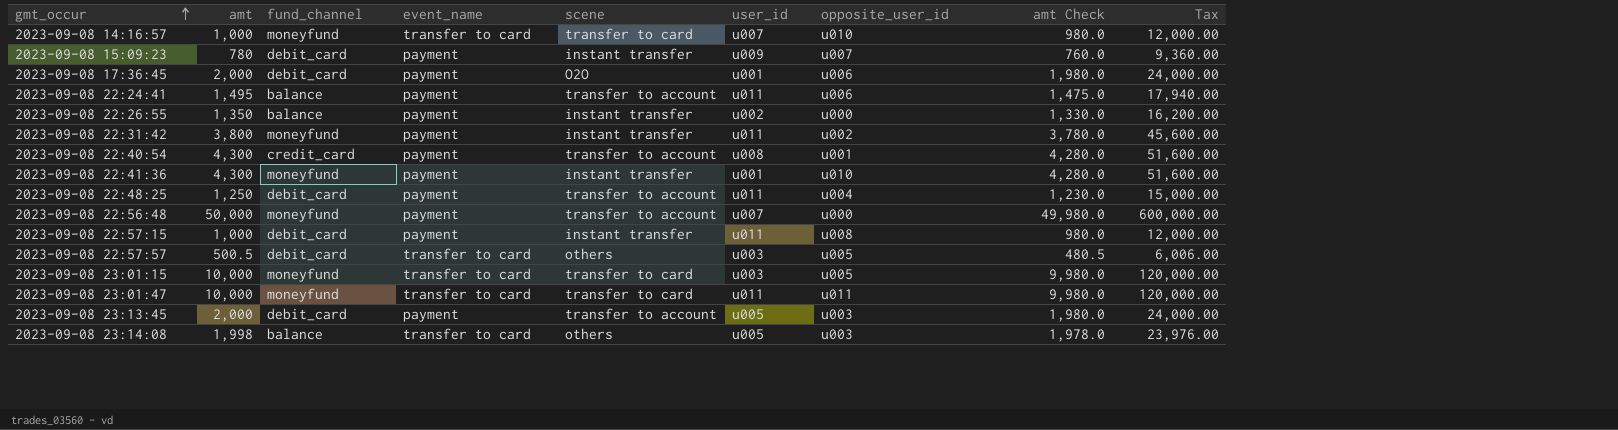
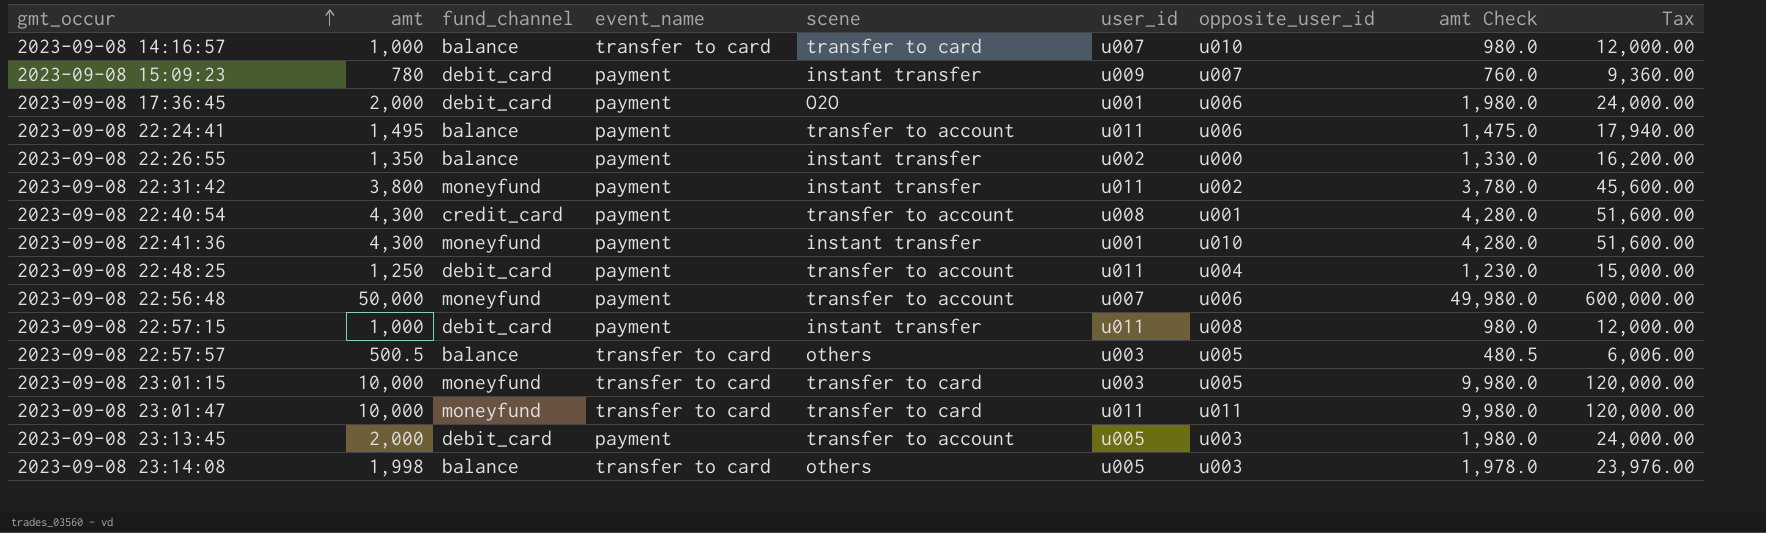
2023-09-08 14:16:57 | fund_channel: moneyfund -> balance
2023-09-08 22:56:48 | opposite_user_id: u000 -> u006
2023-09-08 22:57:57 | fund_channel: debit_card -> balance

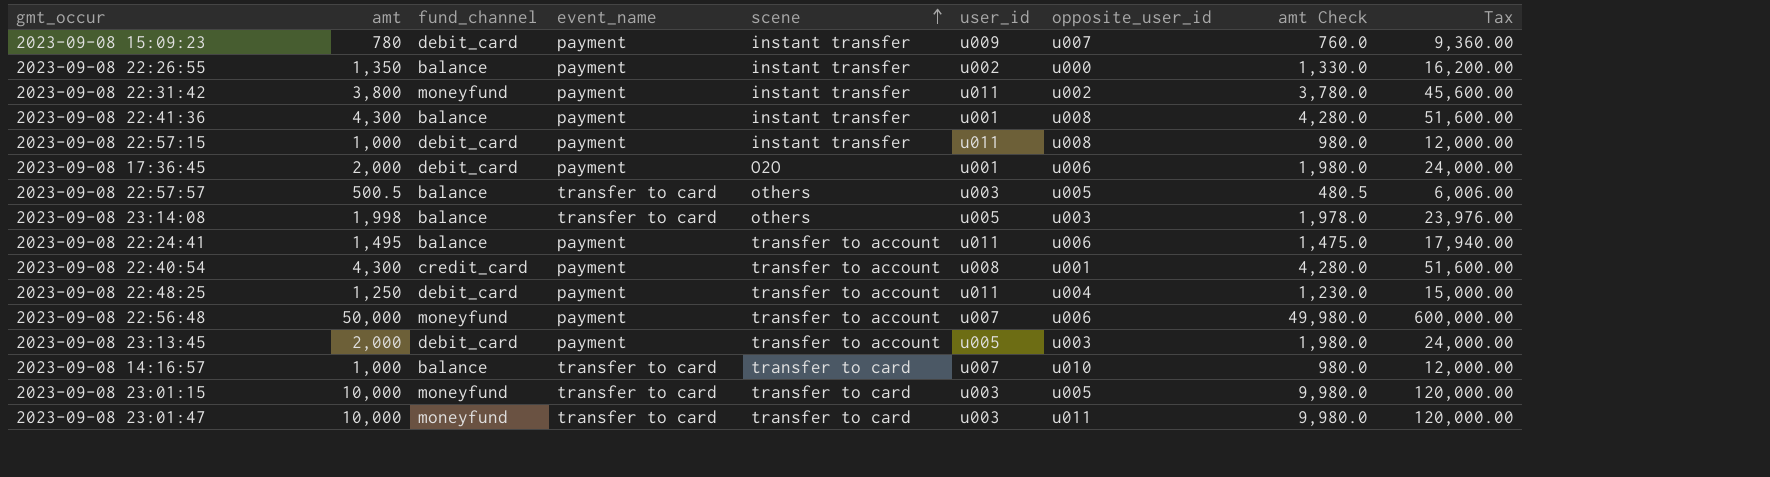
row order: gmt_occur ascending -> scene ascending
2023-09-08 22:41:36 | fund_channel: moneyfund -> balance
2023-09-08 22:41:36 | opposite_user_id: u010 -> u008
2023-09-08 23:01:47 | user_id: u011 -> u003

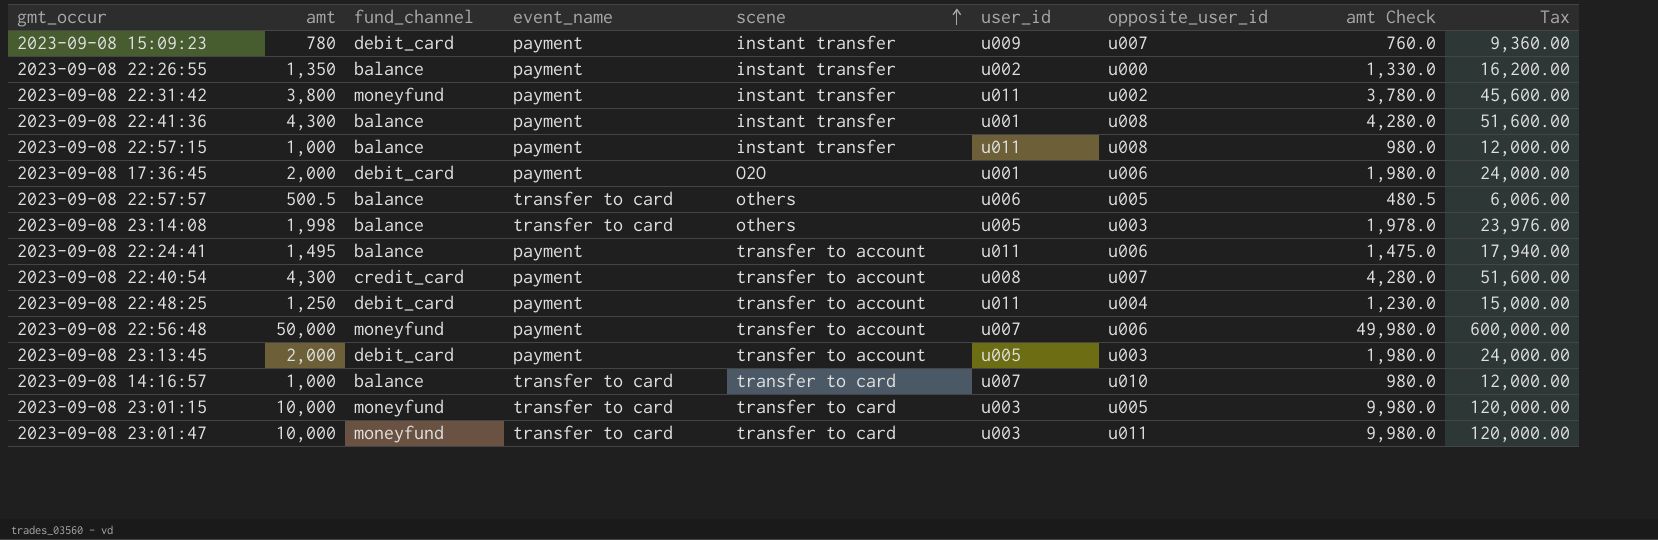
2023-09-08 22:57:15 | fund_channel: debit_card -> balance
2023-09-08 22:57:57 | user_id: u003 -> u006
2023-09-08 22:40:54 | opposite_user_id: u001 -> u007

